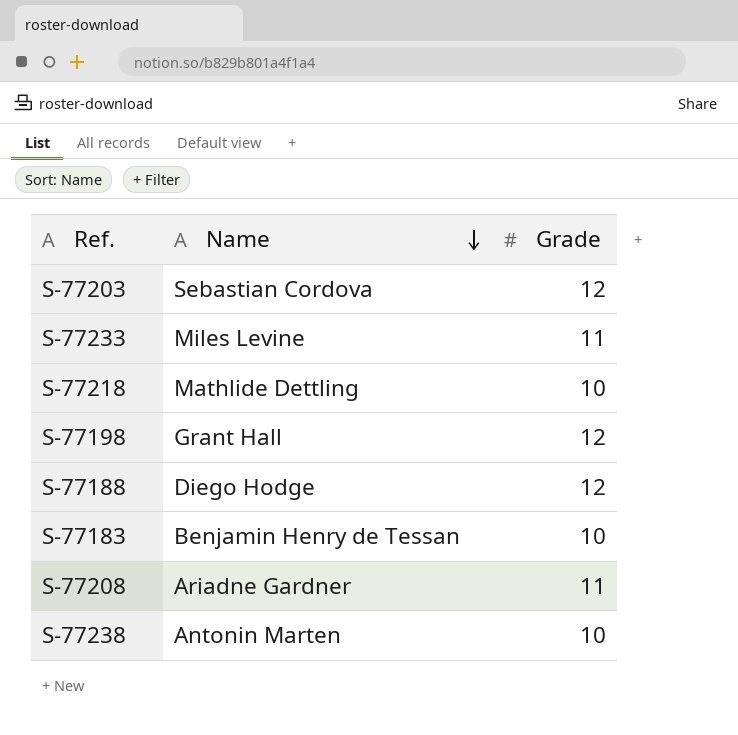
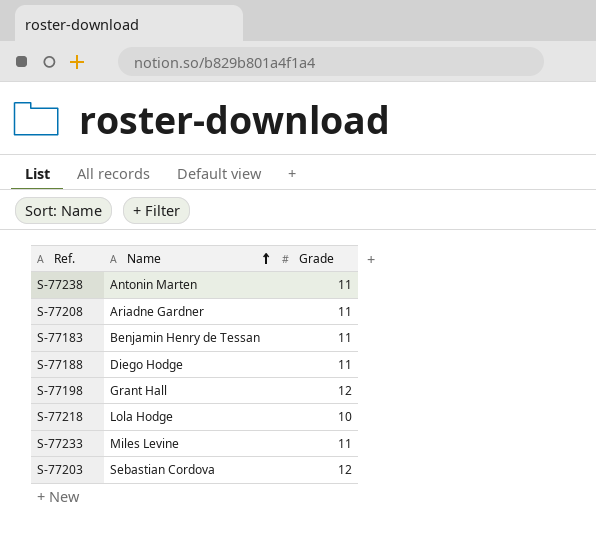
row order: Name descending -> Name ascending
S-77238 | Grade: 10 -> 11
S-77183 | Grade: 10 -> 11
S-77188 | Grade: 12 -> 11
S-77218 | Name: Mathlide Dettling -> Lola Hodge

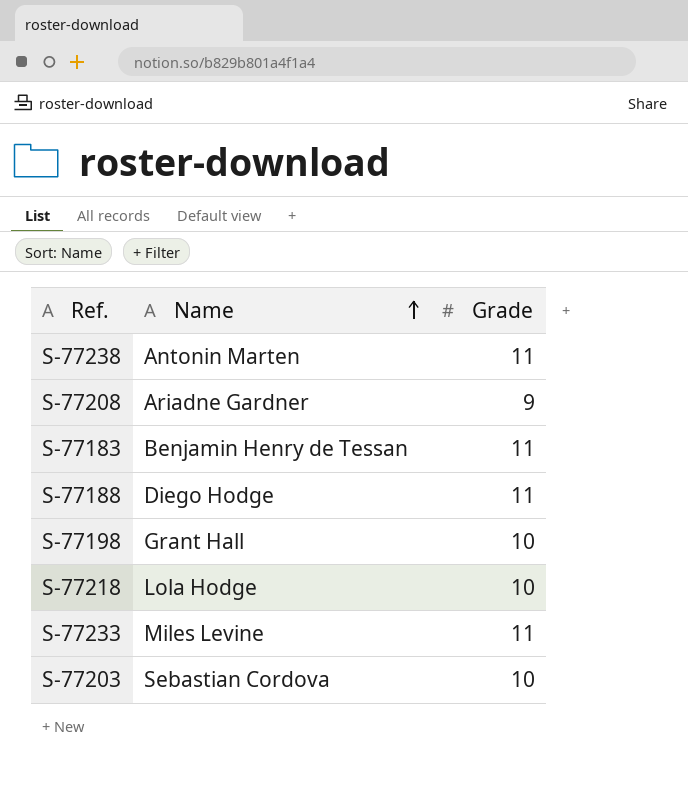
S-77208 | Grade: 11 -> 9
S-77198 | Grade: 12 -> 10
S-77203 | Grade: 12 -> 10

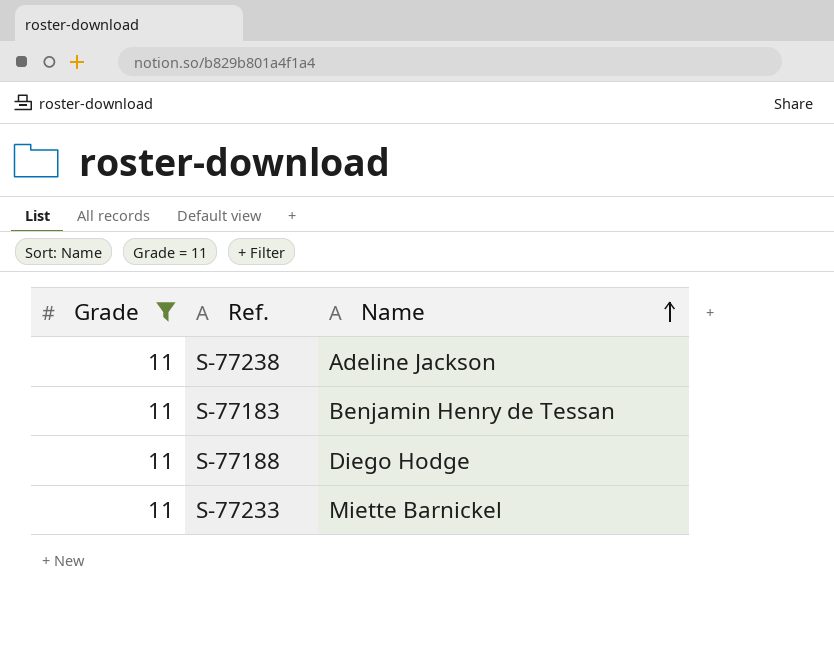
filter: none -> Grade = 11
column Grade | position: 3 -> 1
S-77238 | Name: Antonin Marten -> Adeline Jackson
S-77233 | Name: Miles Levine -> Miette Barnickel

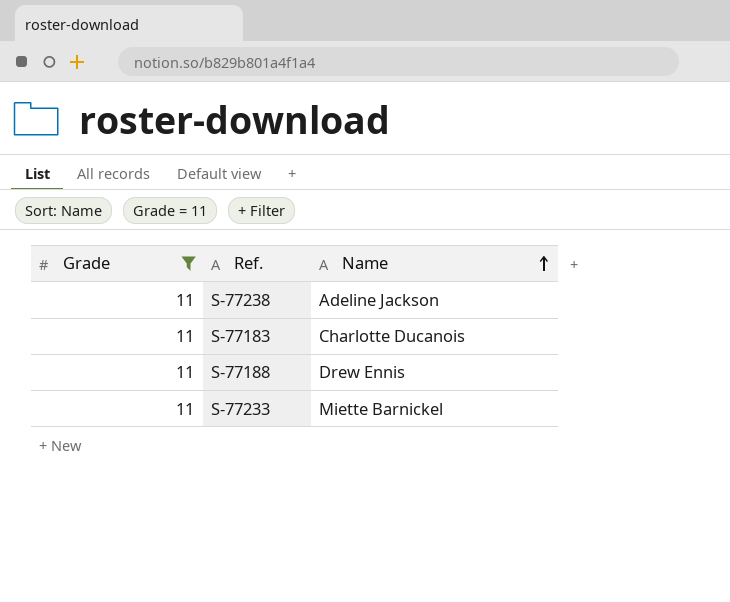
S-77183 | Name: Benjamin Henry de Tessan -> Charlotte Ducanois
S-77188 | Name: Diego Hodge -> Drew Ennis

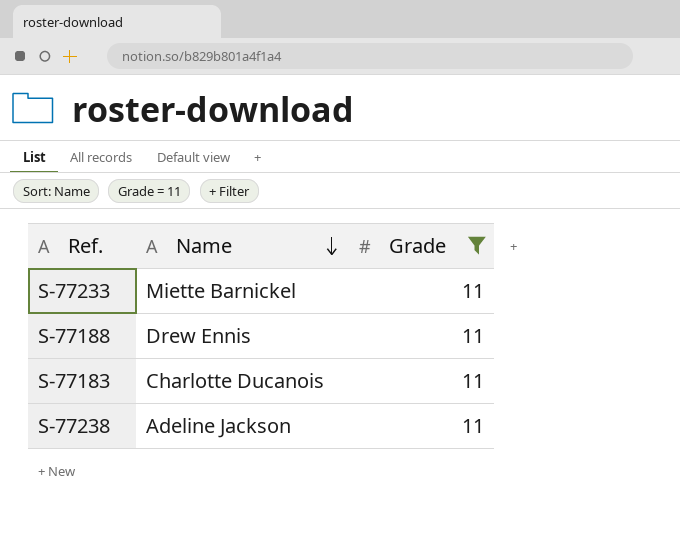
row order: Name ascending -> Name descending
column Grade | position: 1 -> 3

